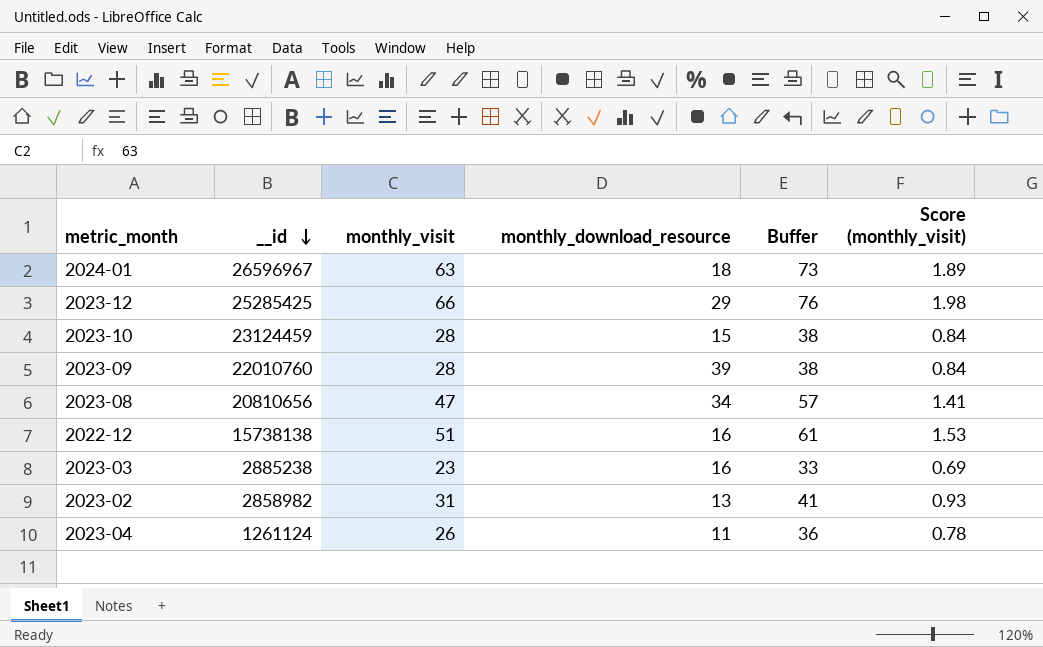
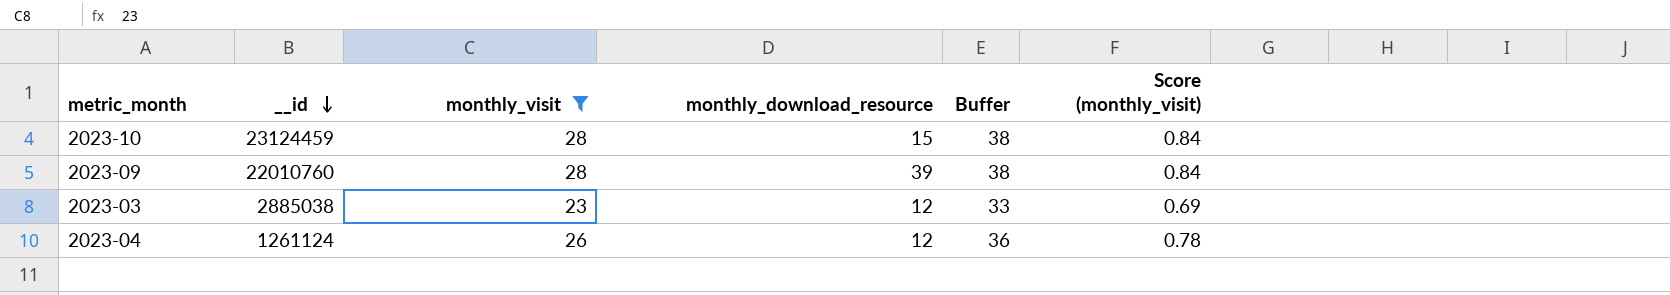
filter: none -> monthly_visit <= 28
2023-03 | __id: 2885238 -> 2885038
2023-03 | monthly_download_resource: 16 -> 12
2023-04 | monthly_download_resource: 11 -> 12

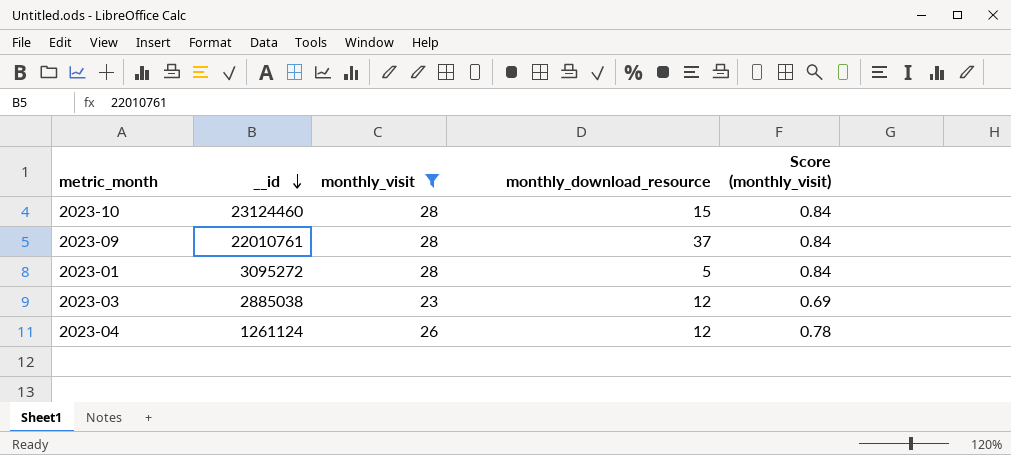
column Buffer | formula: [monthly_visit] + 10 -> none
2023-10 | __id: 23124459 -> 23124460
2023-09 | __id: 22010760 -> 22010761
2023-09 | monthly_download_resource: 39 -> 37
row 2023-01: none -> 3095272 | 28 | 5 | 0.84

